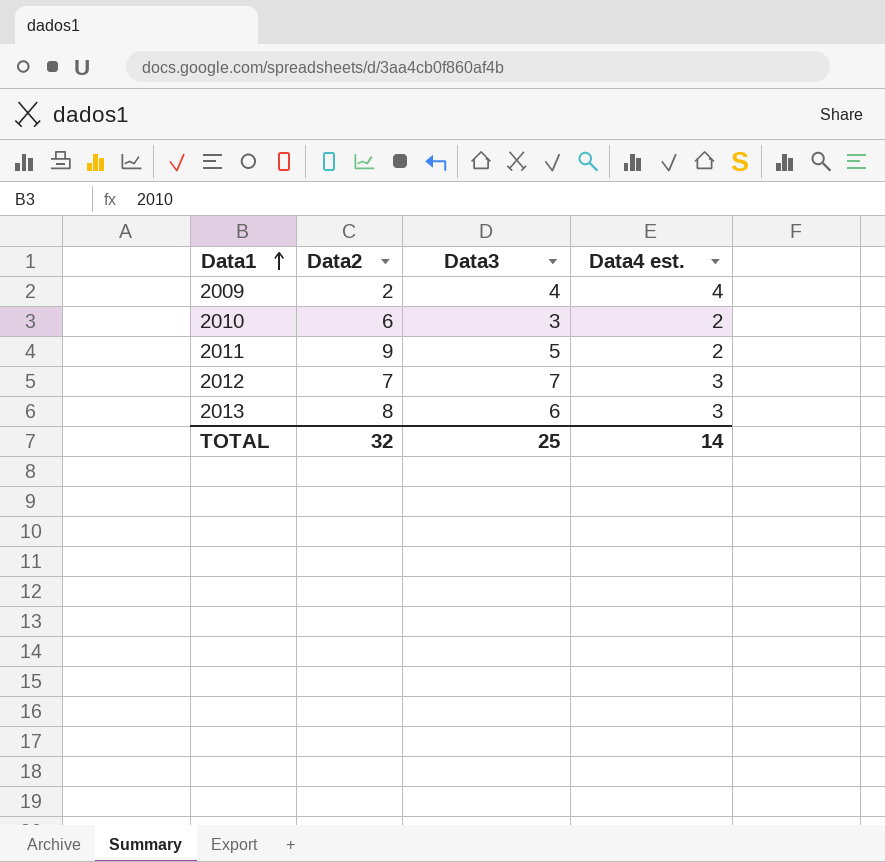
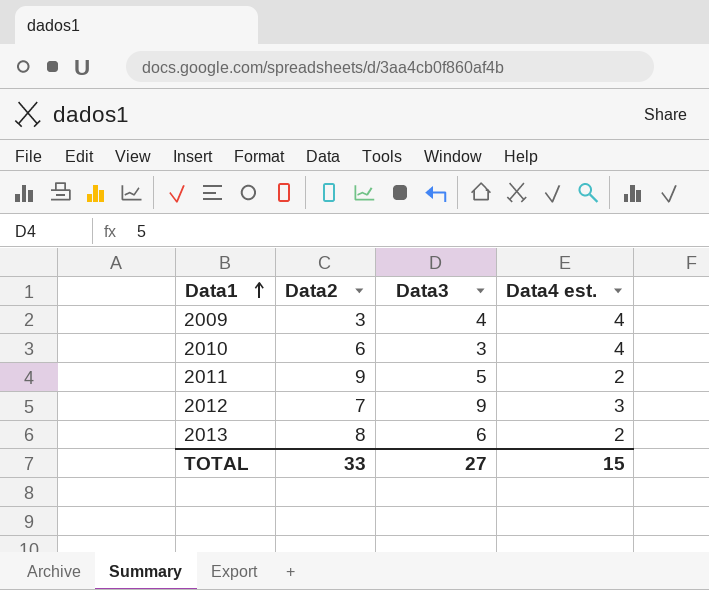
2009 | Data2: 2 -> 3
2010 | Data4 est.: 2 -> 4
2012 | Data3: 7 -> 9
2013 | Data4 est.: 3 -> 2
TOTAL | Data2: 32 -> 33
TOTAL | Data3: 25 -> 27
TOTAL | Data4 est.: 14 -> 15

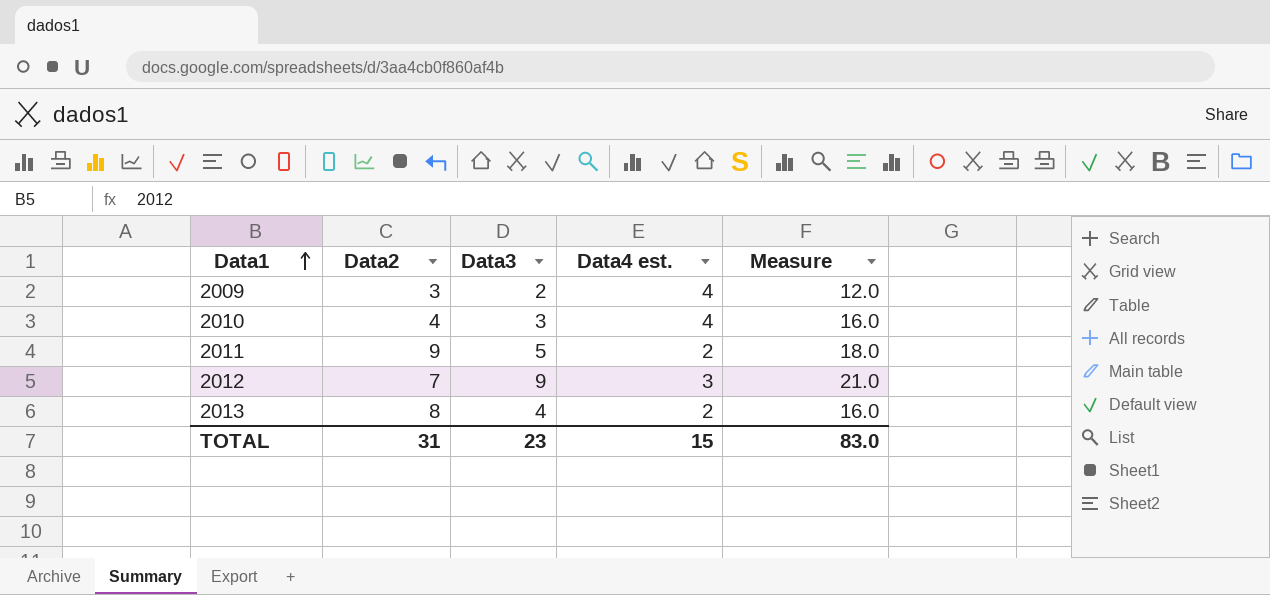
column Measure | formula: none -> [Data2] * [Data4 est.]
2009 | Data3: 4 -> 2
2010 | Data2: 6 -> 4
2013 | Data3: 6 -> 4
TOTAL | Data2: 33 -> 31
TOTAL | Data3: 27 -> 23

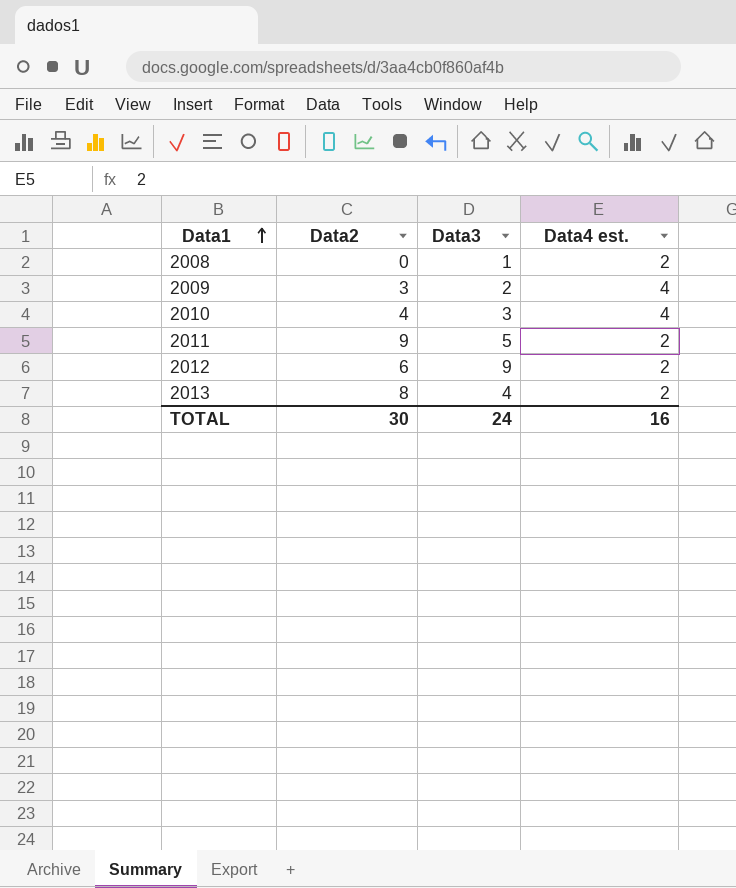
column Measure | formula: [Data2] * [Data4 est.] -> none
row 2008: none -> 0 | 1 | 2
2012 | Data2: 7 -> 6
2012 | Data4 est.: 3 -> 2
TOTAL | Data2: 31 -> 30
TOTAL | Data3: 23 -> 24
TOTAL | Data4 est.: 15 -> 16

